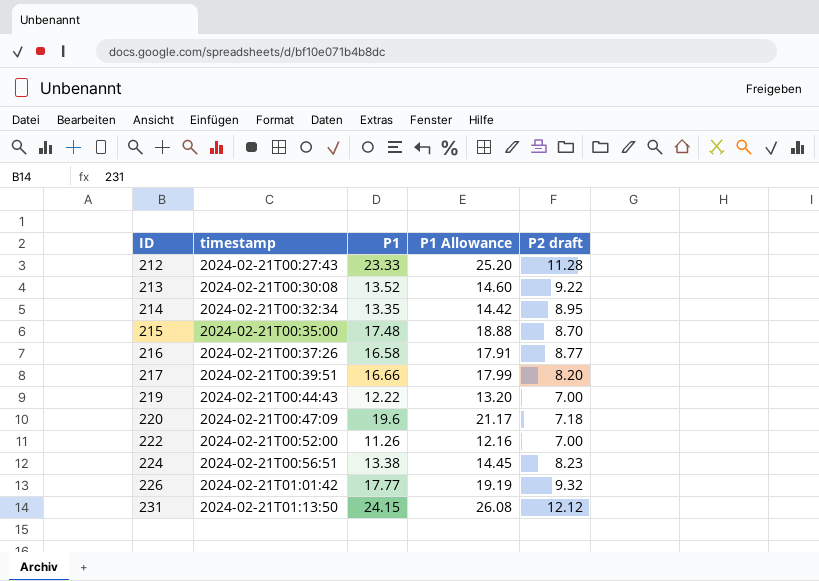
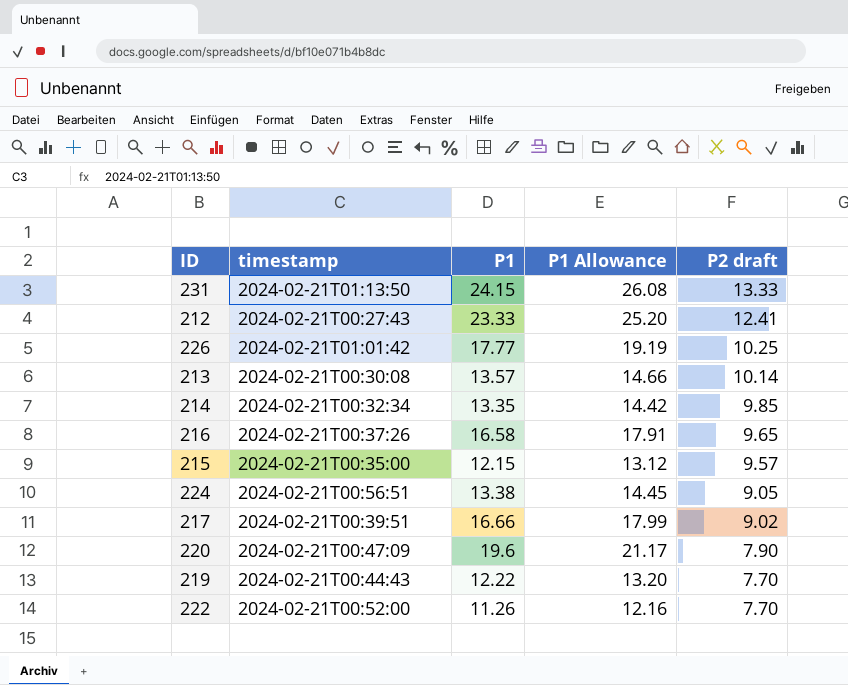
row order: ID ascending -> P2 draft descending
231 | P2 draft: 12.12 -> 13.33
212 | P2 draft: 11.28 -> 12.41
226 | P2 draft: 9.32 -> 10.25
213 | P1: 13.52 -> 13.57
213 | P1 Allowance: 14.60 -> 14.66
213 | P2 draft: 9.22 -> 10.14
214 | P2 draft: 8.95 -> 9.85
216 | P2 draft: 8.77 -> 9.65
215 | P1: 17.48 -> 12.15
215 | P1 Allowance: 18.88 -> 13.12
215 | P2 draft: 8.70 -> 9.57
224 | P2 draft: 8.23 -> 9.05
217 | P2 draft: 8.20 -> 9.02
220 | P2 draft: 7.18 -> 7.90
219 | P2 draft: 7.00 -> 7.70
222 | P2 draft: 7.00 -> 7.70

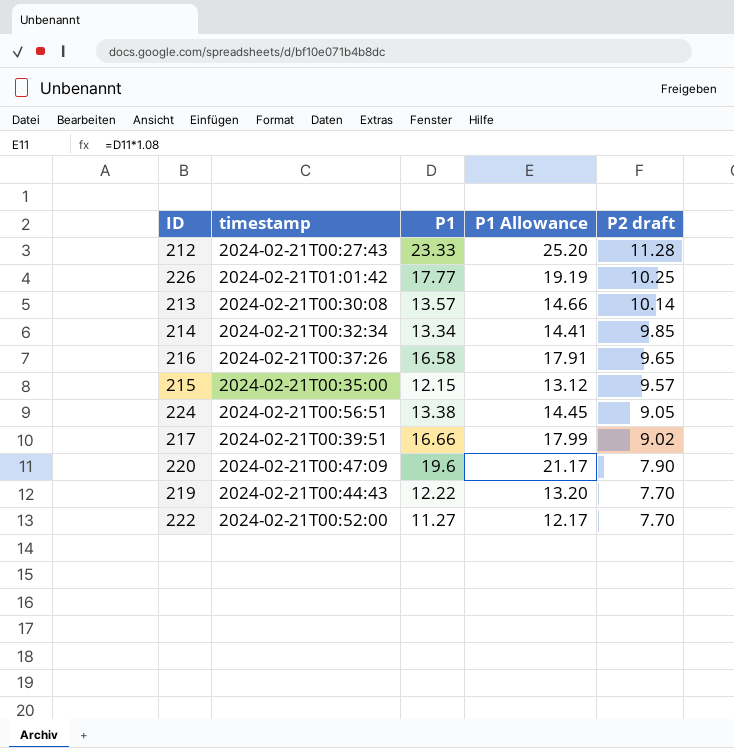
row 231: 2024-02-21T01:13:50 | 24.15 | 26.08 | 13.33 -> none
212 | P2 draft: 12.41 -> 11.28
214 | P1: 13.35 -> 13.34
214 | P1 Allowance: 14.42 -> 14.41
222 | P1: 11.26 -> 11.27
222 | P1 Allowance: 12.16 -> 12.17

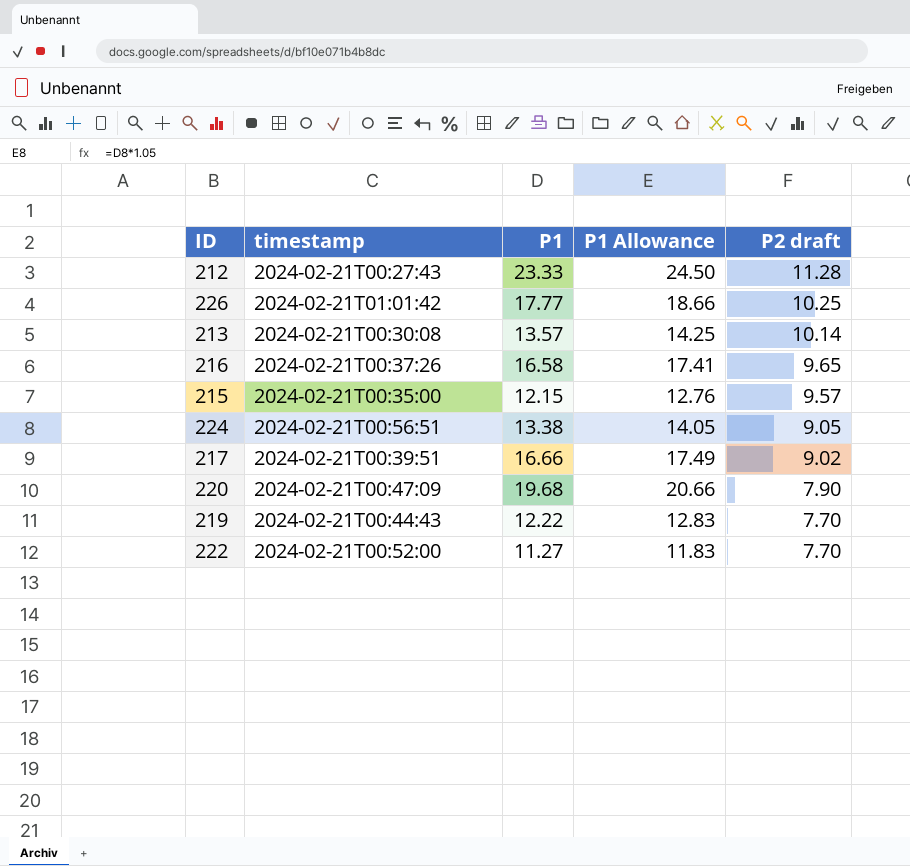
column P1 Allowance | formula: [P1] * 1.08 -> [P1] * 1.05
row 214: 2024-02-21T00:32:34 | 13.34 | 14.41 | 9.85 -> none
220 | P1: 19.6 -> 19.68

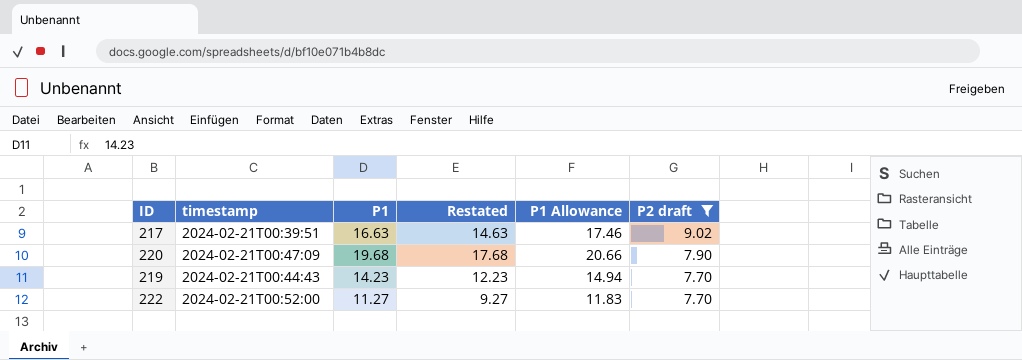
filter: none -> P2 draft <= 9.02
column Restated | formula: none -> [P1] - 2
217 | P1: 16.66 -> 16.63
217 | P1 Allowance: 17.49 -> 17.46
219 | P1: 12.22 -> 14.23
219 | P1 Allowance: 12.83 -> 14.94

